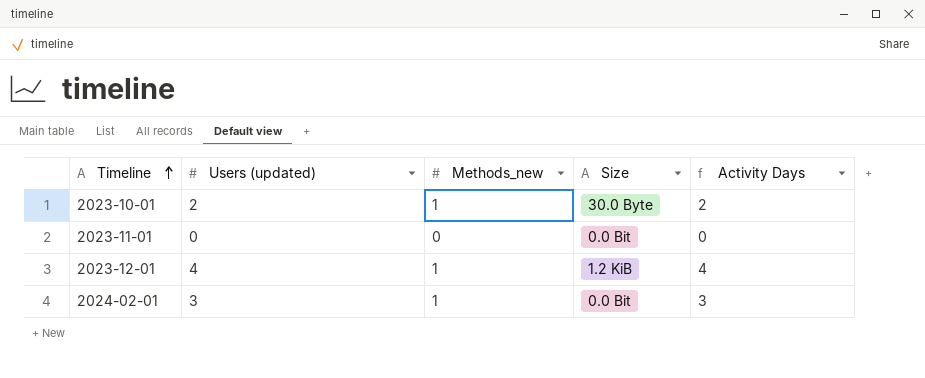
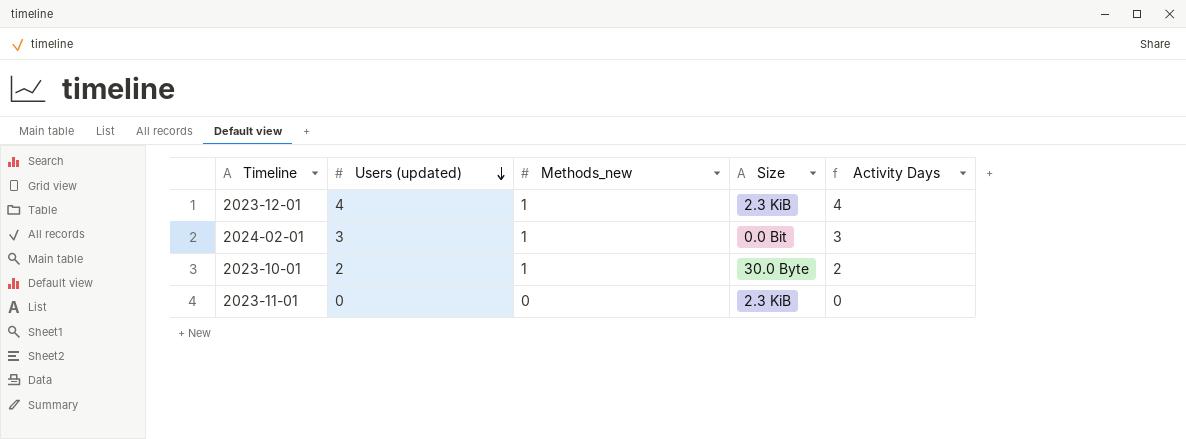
row order: Timeline ascending -> Users (updated) descending
2023-12-01 | Size: 1.2 KiB -> 2.3 KiB
2023-11-01 | Size: 0.0 Bit -> 2.3 KiB

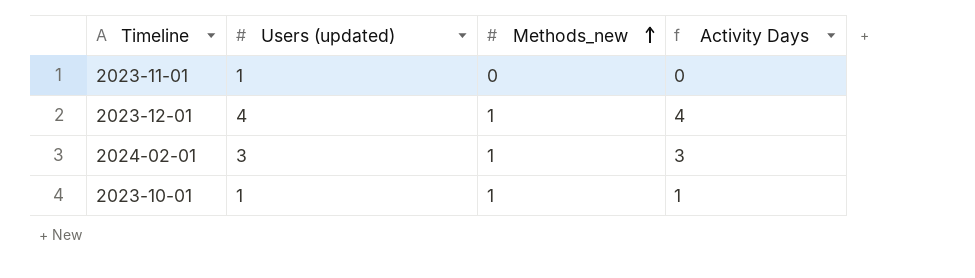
row order: Users (updated) descending -> Methods_new ascending
column Size | position: 4 -> none
2023-11-01 | Users (updated): 0 -> 1
2023-10-01 | Users (updated): 2 -> 1
2023-10-01 | Activity Days: 2 -> 1

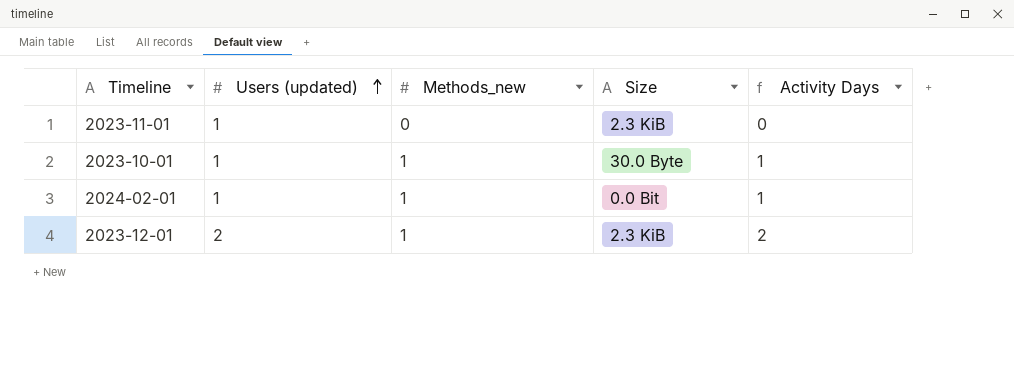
row order: Methods_new ascending -> Users (updated) ascending
column Size | position: none -> 4
2024-02-01 | Users (updated): 3 -> 1
2024-02-01 | Activity Days: 3 -> 1
2023-12-01 | Users (updated): 4 -> 2
2023-12-01 | Activity Days: 4 -> 2

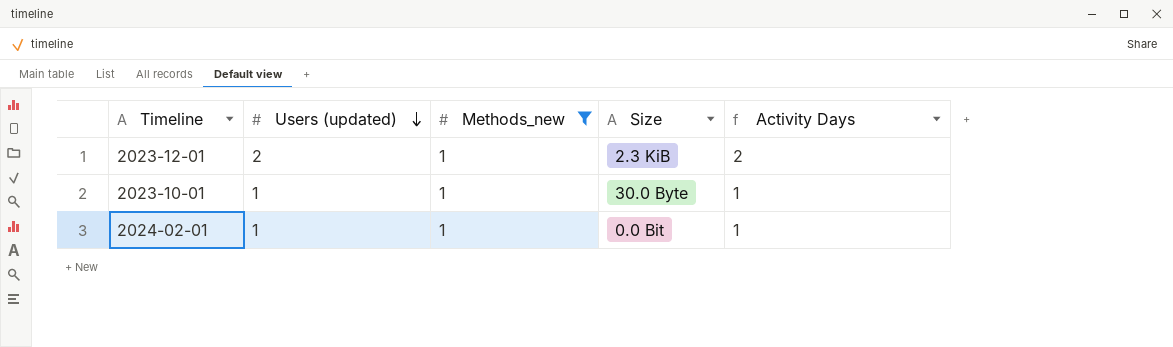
filter: none -> Methods_new = 1
row order: Users (updated) ascending -> Users (updated) descending

